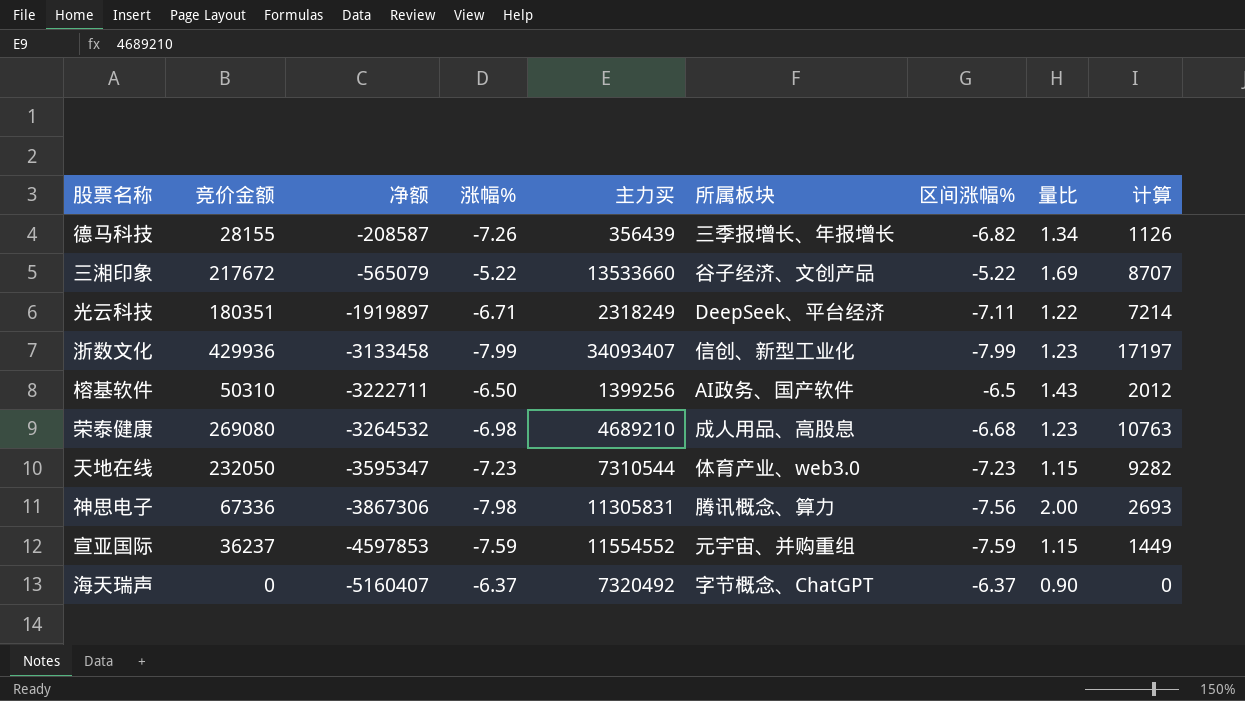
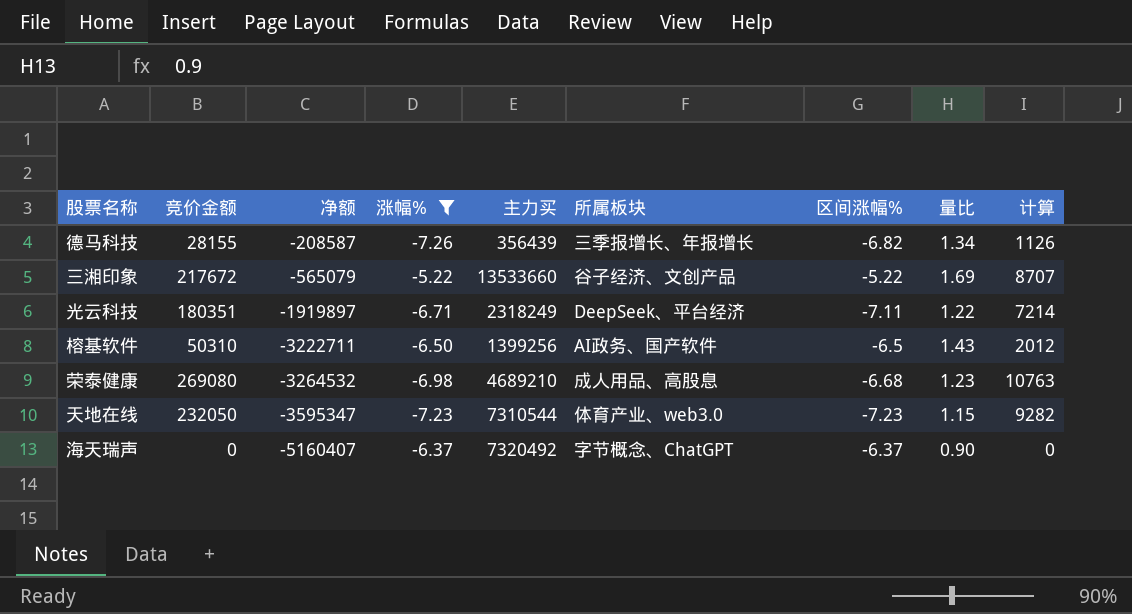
filter: none -> 涨幅% >= -7.26

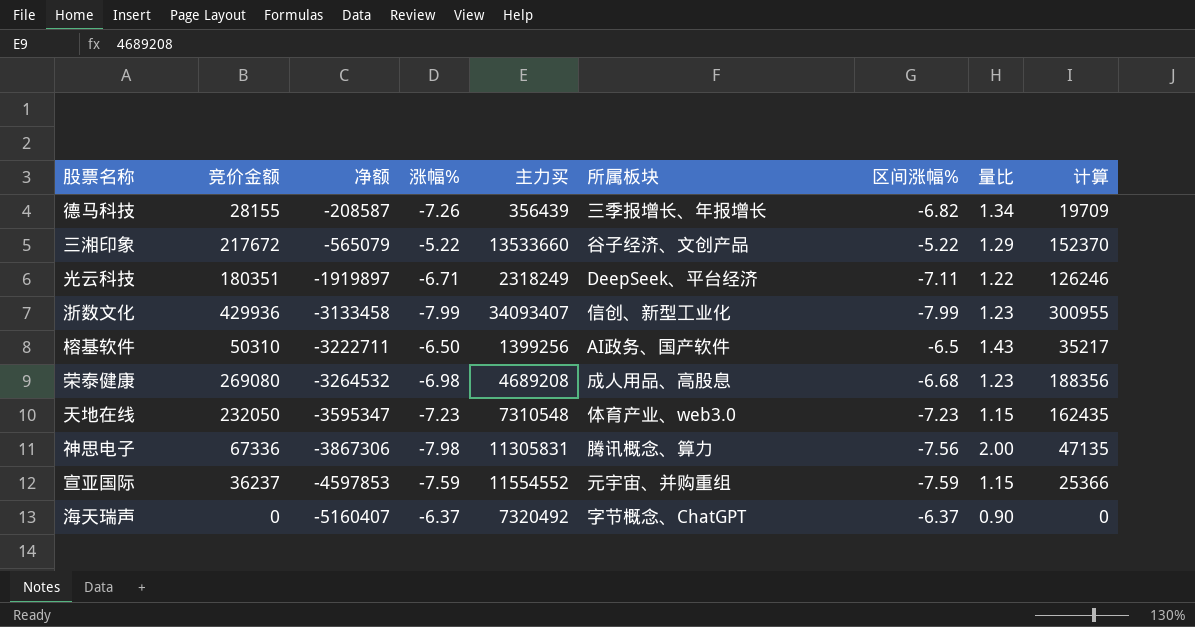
filter: 涨幅% >= -7.26 -> none
column 计算 | formula: [竞价金额] * 0.04 -> [竞价金额] * 0.7
三湘印象 | 量比: 1.69 -> 1.29
荣泰健康 | 主力买: 4689210 -> 4689208
天地在线 | 主力买: 7310544 -> 7310548

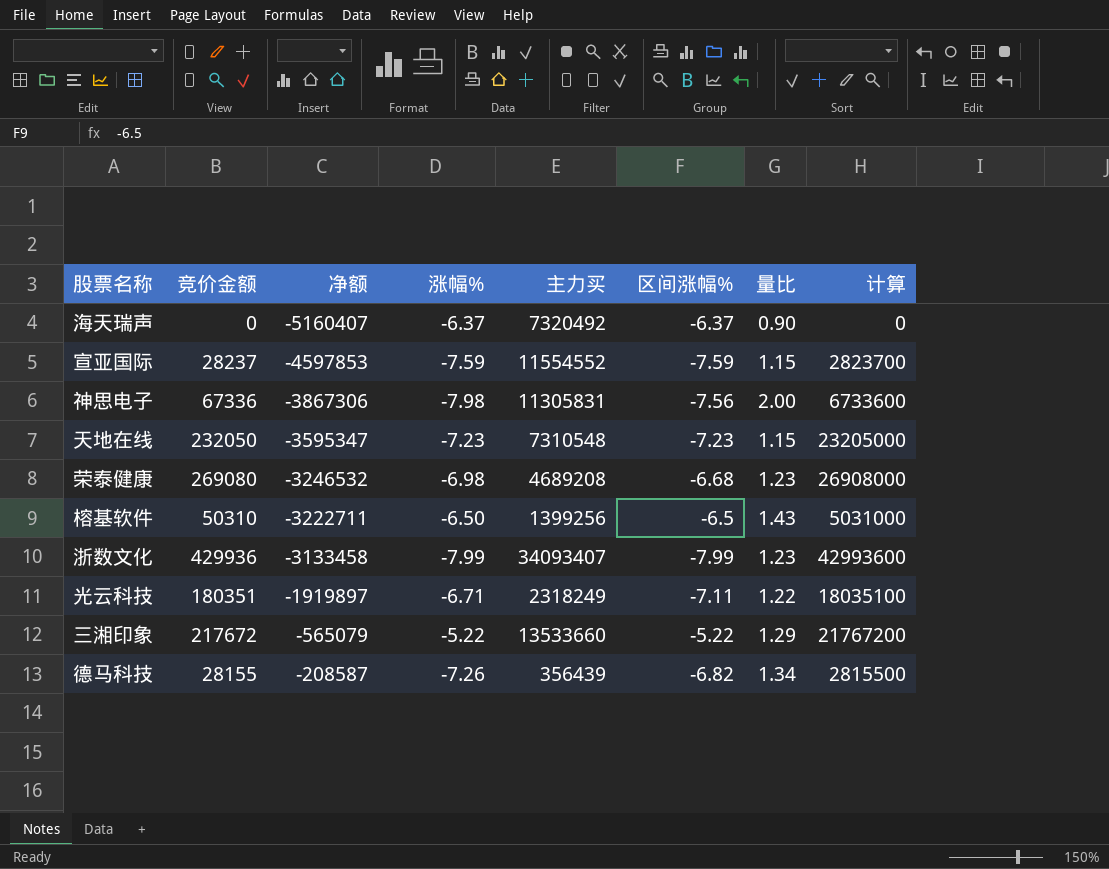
row order: 净额 descending -> 净额 ascending
column 所属板块 | position: 6 -> none
column 计算 | formula: [竞价金额] * 0.7 -> [竞价金额] * 100
宣亚国际 | 竞价金额: 36237 -> 28237
荣泰健康 | 净额: -3264532 -> -3246532

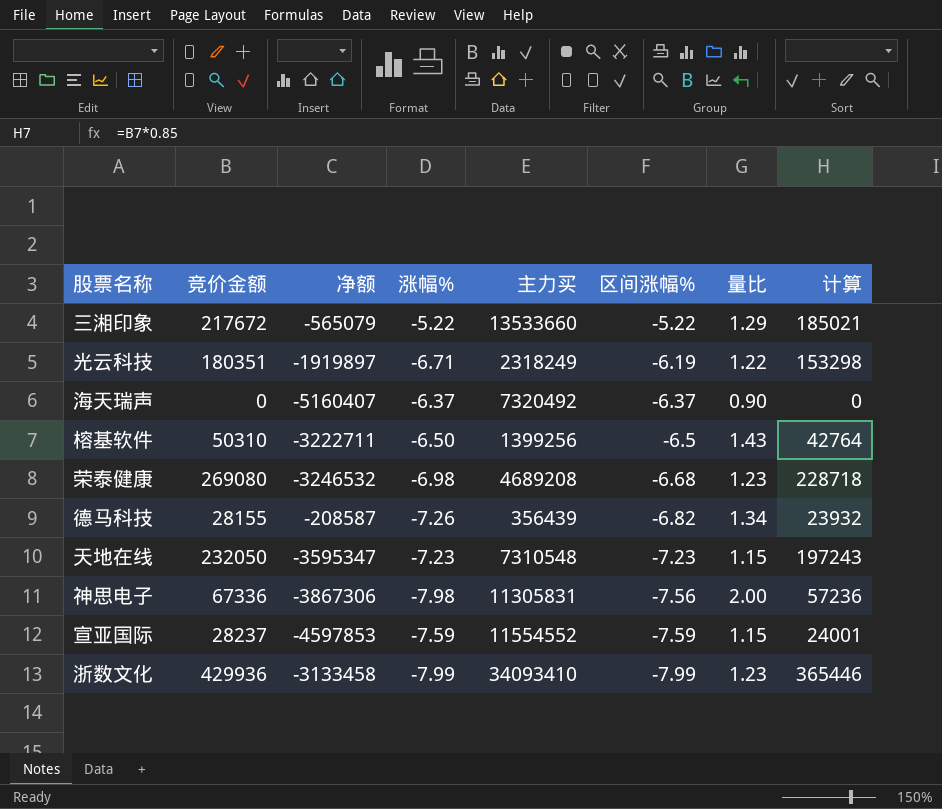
row order: 净额 ascending -> 区间涨幅% descending
column 计算 | formula: [竞价金额] * 100 -> [竞价金额] * 0.85
光云科技 | 区间涨幅%: -7.11 -> -6.19
浙数文化 | 主力买: 34093407 -> 34093410

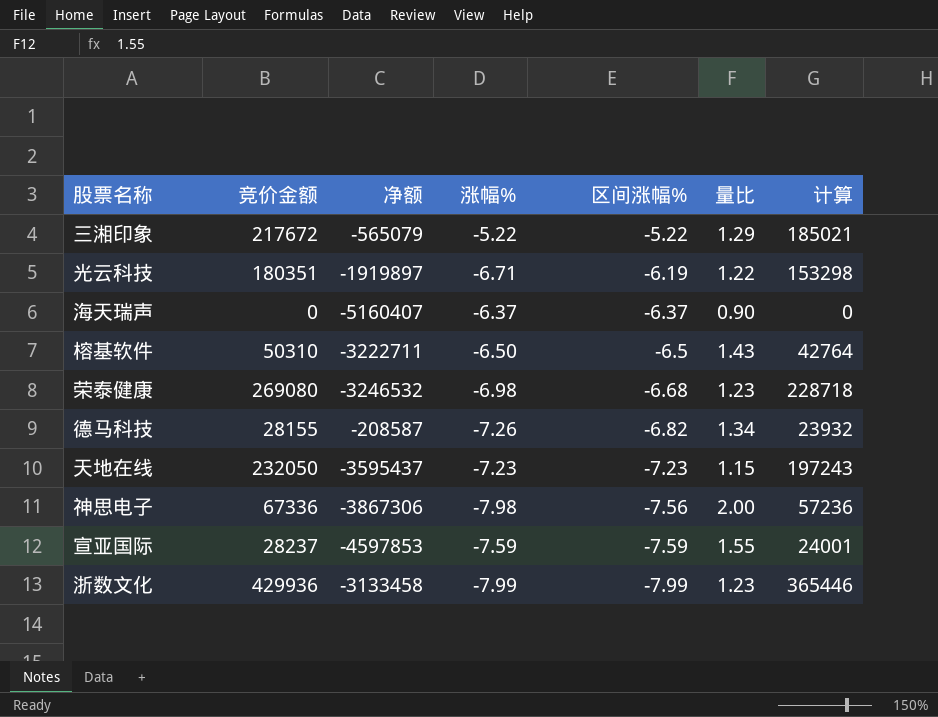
column 主力买 | position: 5 -> none
天地在线 | 净额: -3595347 -> -3595437
宣亚国际 | 量比: 1.15 -> 1.55

